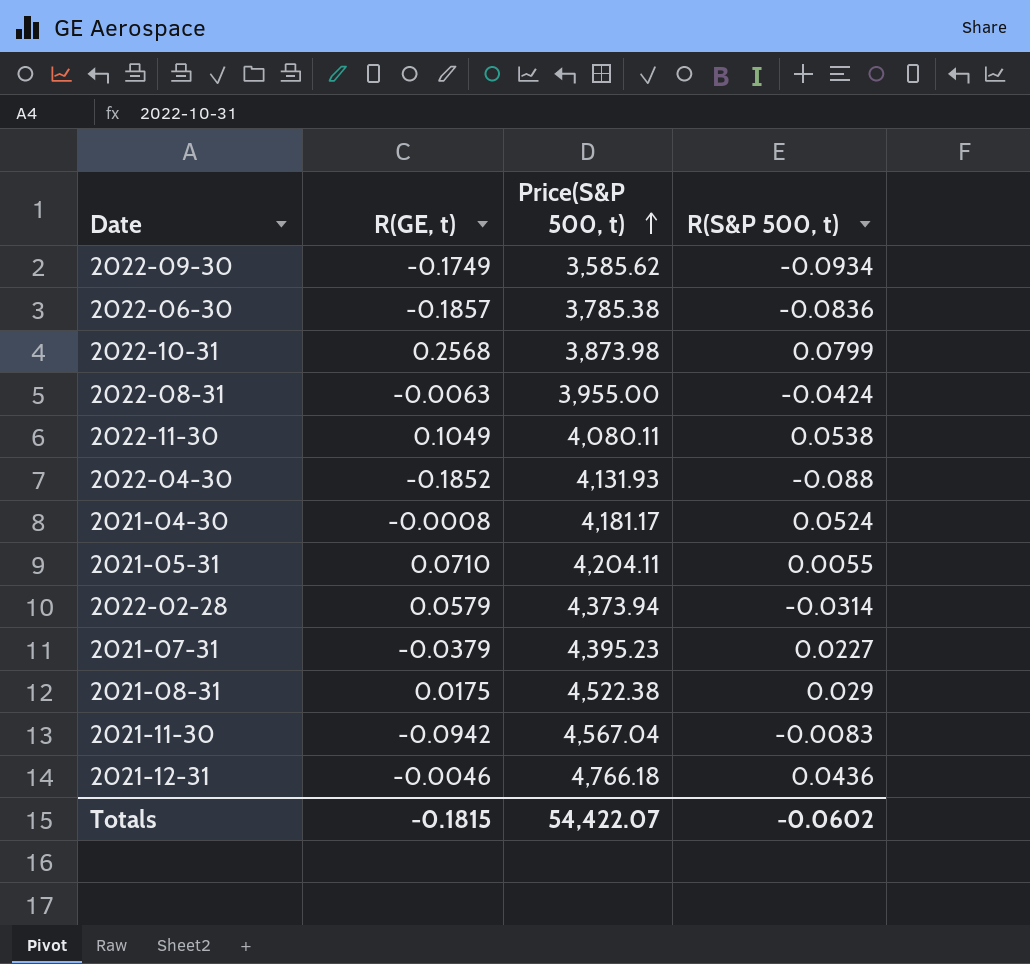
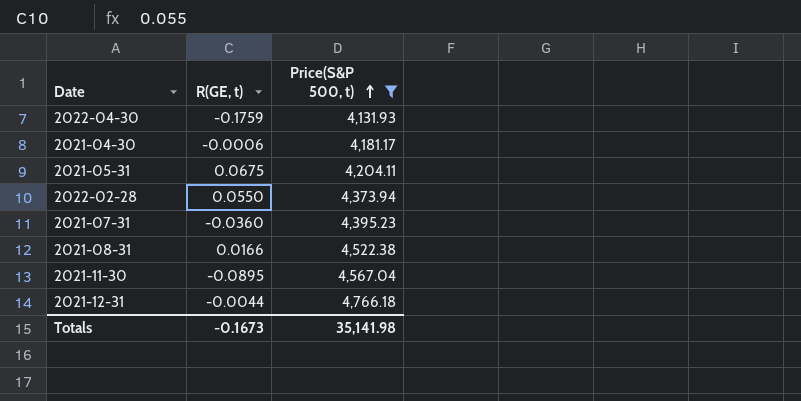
filter: none -> Price(S&P 500, t) >= 4,131.93
column R(S&P 500, t) | position: 4 -> none
2022-04-30 | R(GE, t): -0.1852 -> -0.1759
2021-04-30 | R(GE, t): -0.0008 -> -0.0006
2021-05-31 | R(GE, t): 0.0710 -> 0.0675
2022-02-28 | R(GE, t): 0.0579 -> 0.0550
2021-07-31 | R(GE, t): -0.0379 -> -0.0360
2021-08-31 | R(GE, t): 0.0175 -> 0.0166
2021-11-30 | R(GE, t): -0.0942 -> -0.0895
2021-12-31 | R(GE, t): -0.0046 -> -0.0044
Totals | R(GE, t): -0.1815 -> -0.1673
Totals | Price(S&P 500, t): 54,422.07 -> 35,141.98

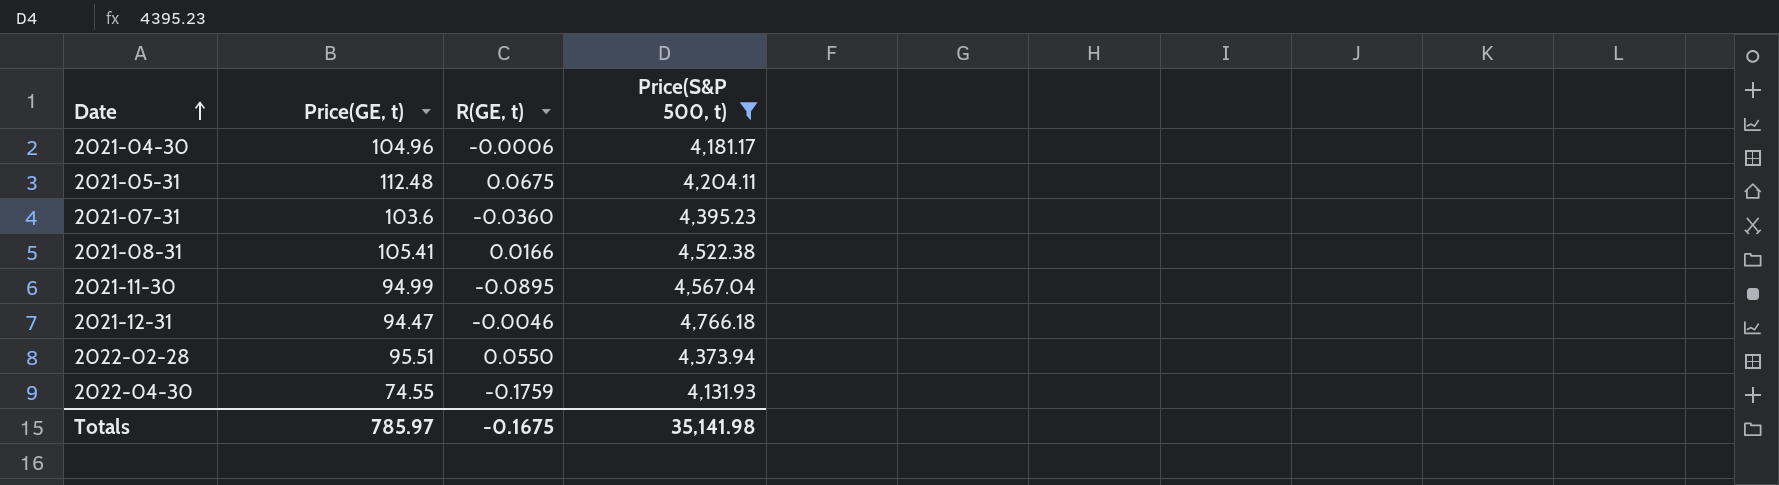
row order: Price(S&P 500, t) ascending -> Date ascending
column Price(GE, t) | position: none -> 2
2021-12-31 | R(GE, t): -0.0044 -> -0.0046
Totals | R(GE, t): -0.1673 -> -0.1675

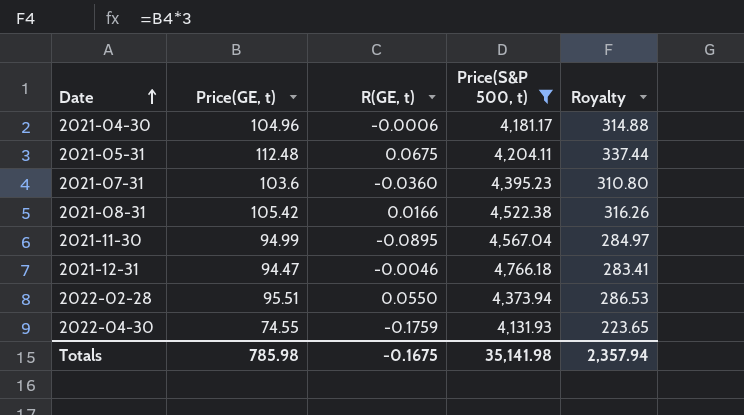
column Royalty | formula: none -> [Price(GE, t)] * 3
2021-08-31 | Price(GE, t): 105.41 -> 105.42
Totals | Price(GE, t): 785.97 -> 785.98

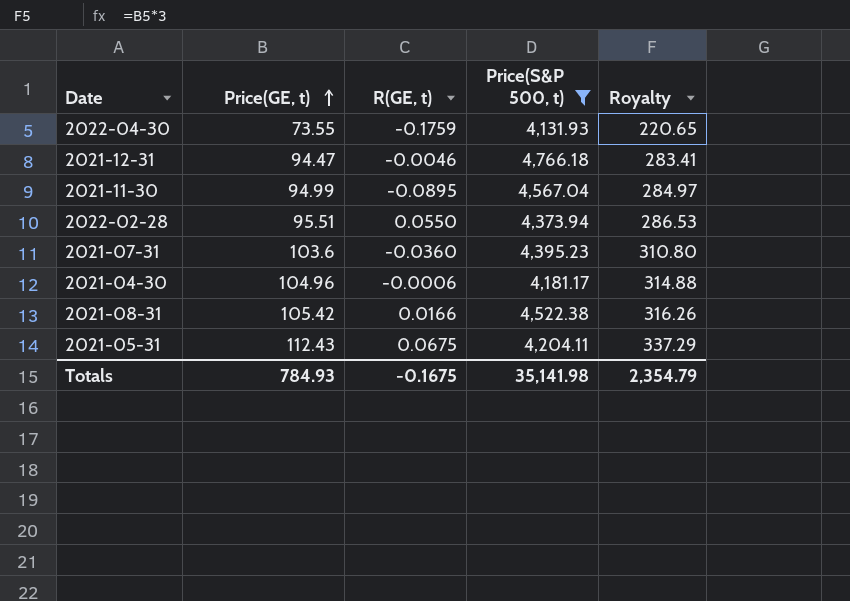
row order: Date ascending -> Price(GE, t) ascending
2022-04-30 | Price(GE, t): 74.55 -> 73.55
2022-04-30 | Royalty: 223.65 -> 220.65
2021-05-31 | Price(GE, t): 112.48 -> 112.43
2021-05-31 | Royalty: 337.44 -> 337.29
Totals | Price(GE, t): 785.98 -> 784.93
Totals | Royalty: 2,357.94 -> 2,354.79

